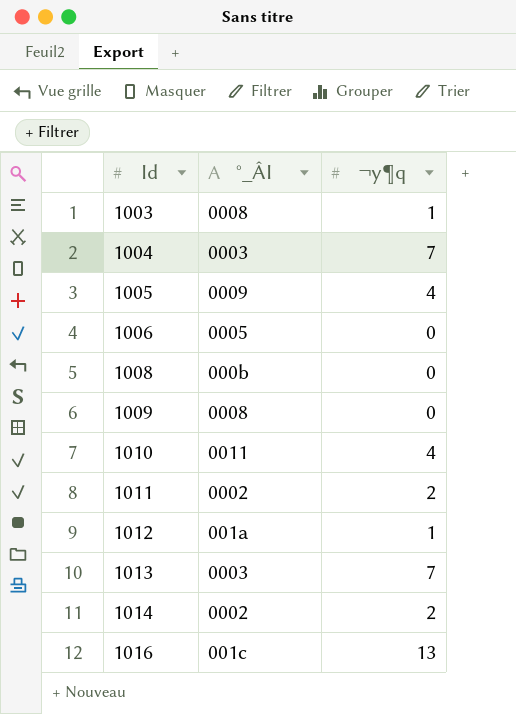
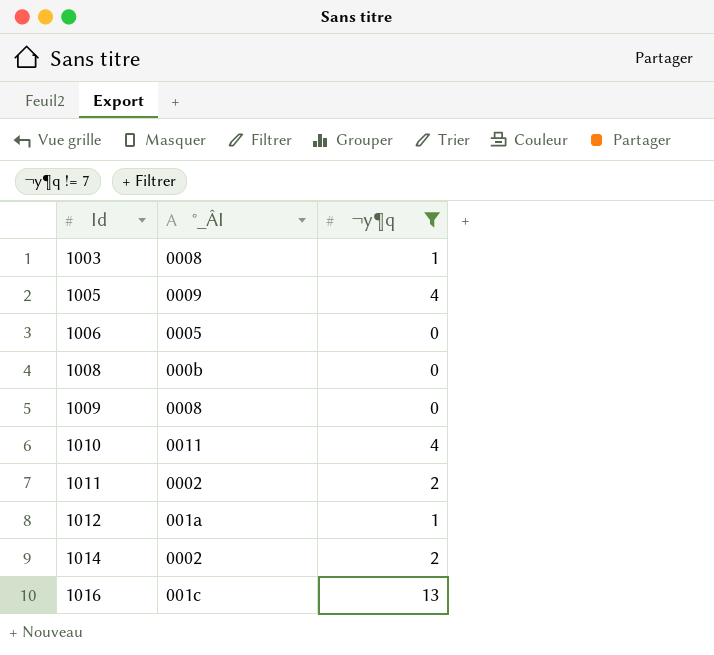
filter: none -> ¬y¶q != 7

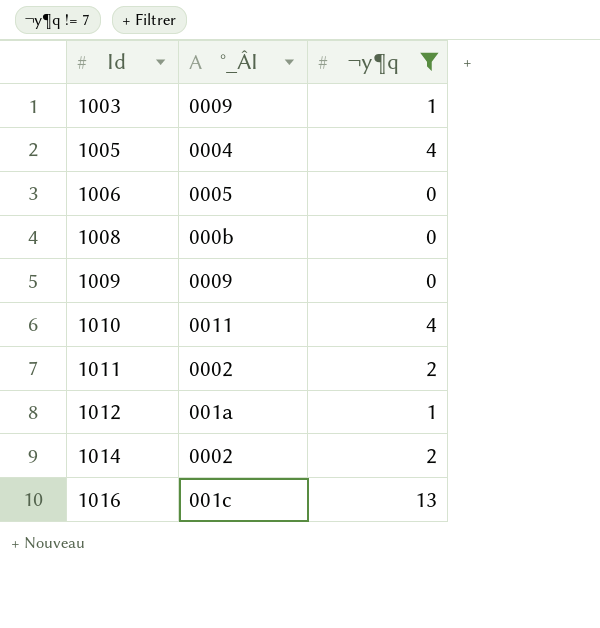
1003 | °_ÂI: 0008 -> 0009
1005 | °_ÂI: 0009 -> 0004
1009 | °_ÂI: 0008 -> 0009

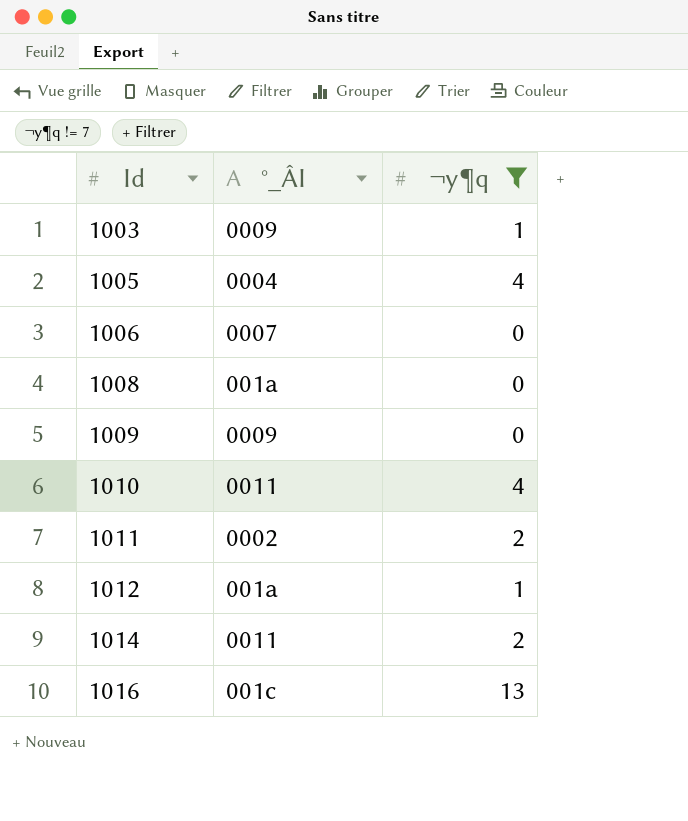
1006 | °_ÂI: 0005 -> 0007
1008 | °_ÂI: 000b -> 001a
1014 | °_ÂI: 0002 -> 0011

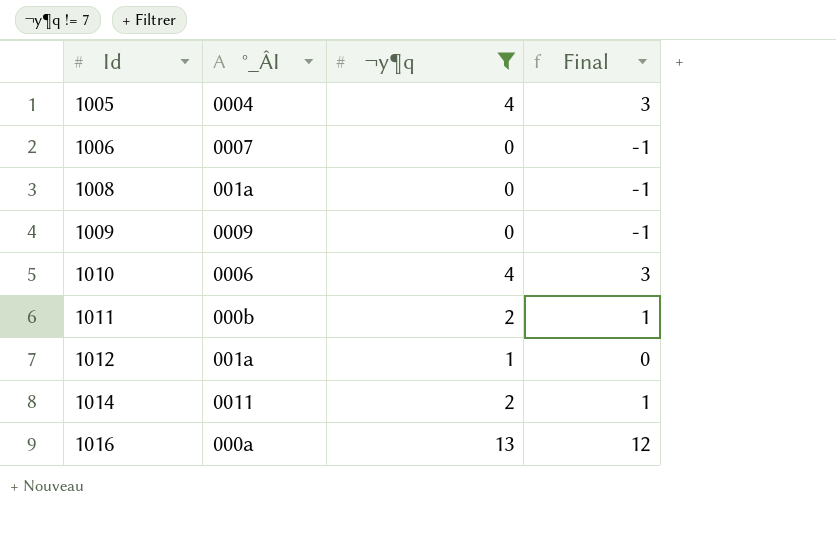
column Final | formula: none -> [¬y¶q] - 1
row 1003: 0009 | 1 -> none
1010 | °_ÂI: 0011 -> 0006
1011 | °_ÂI: 0002 -> 000b
1016 | °_ÂI: 001c -> 000a

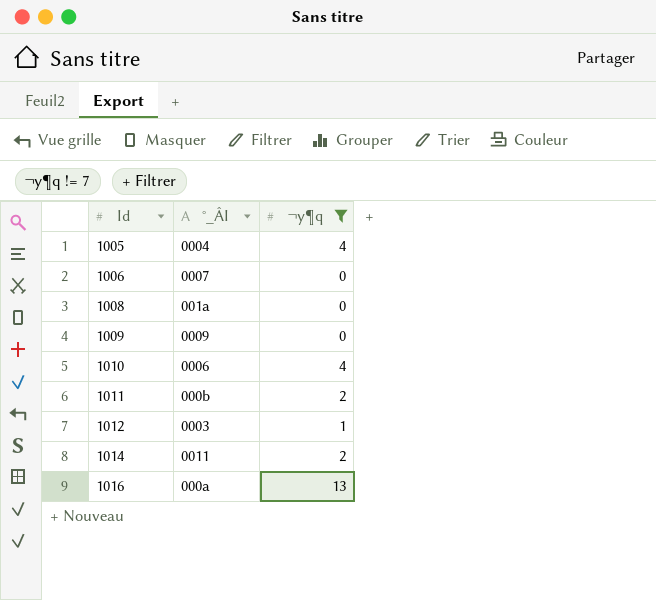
column Final | formula: [¬y¶q] - 1 -> none
1012 | °_ÂI: 001a -> 0003

